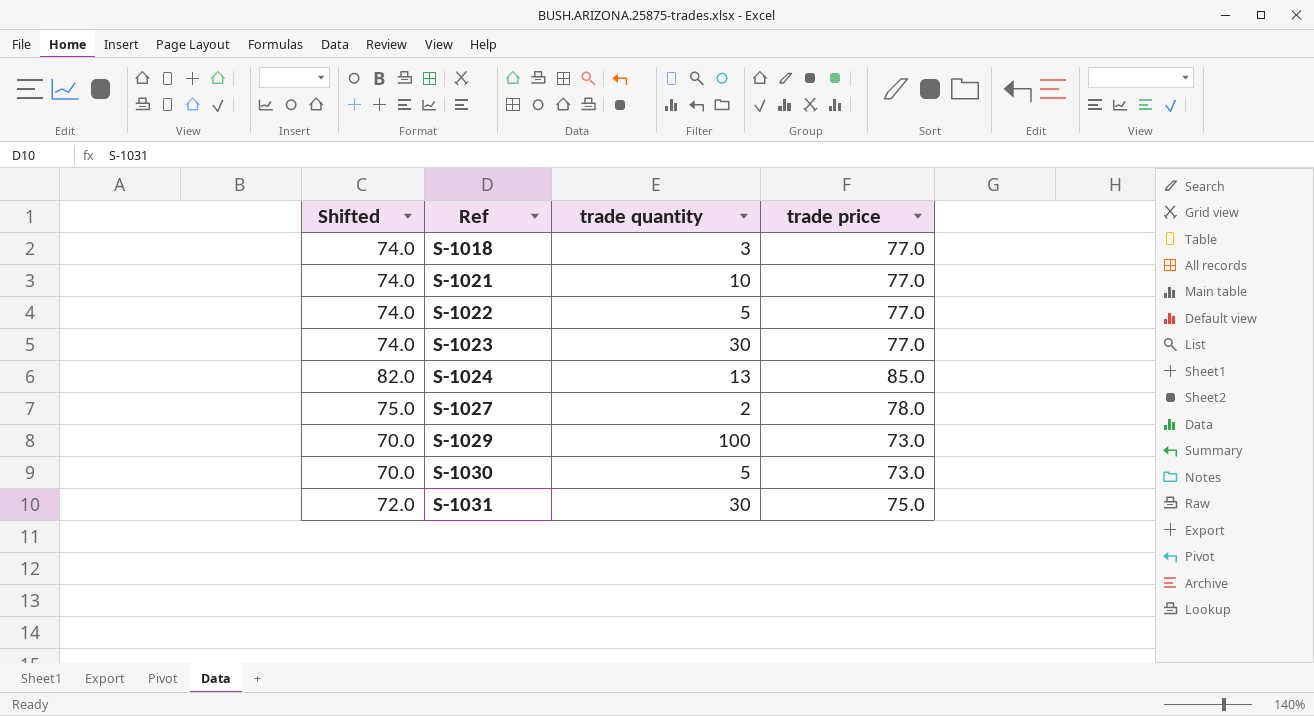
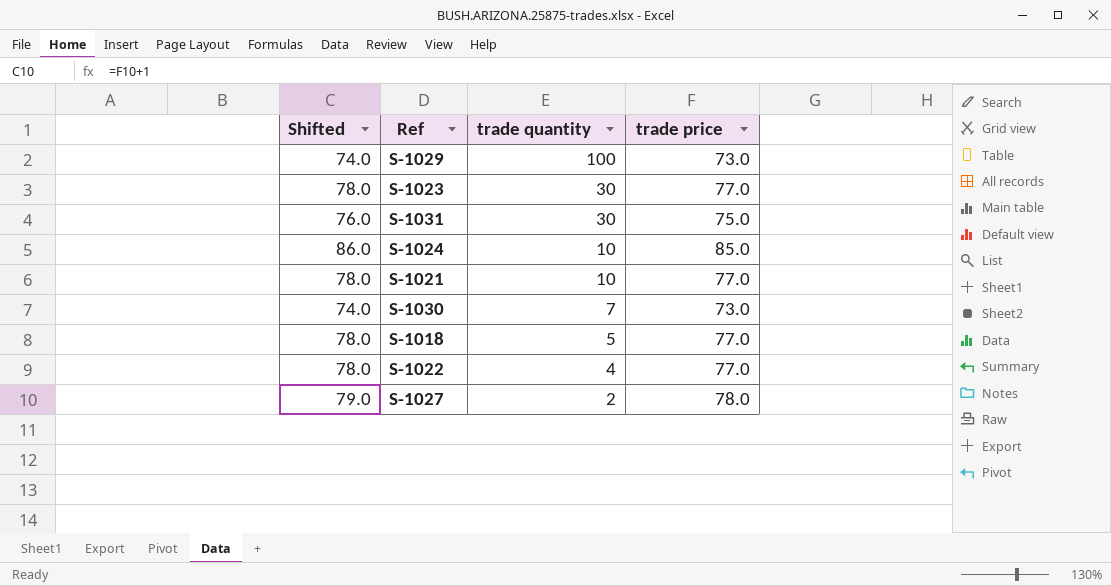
row order: Ref ascending -> trade quantity descending
column Shifted | formula: [trade price] - 3 -> [trade price] + 1
S-1024 | trade quantity: 13 -> 10
S-1030 | trade quantity: 5 -> 7
S-1018 | trade quantity: 3 -> 5
S-1022 | trade quantity: 5 -> 4

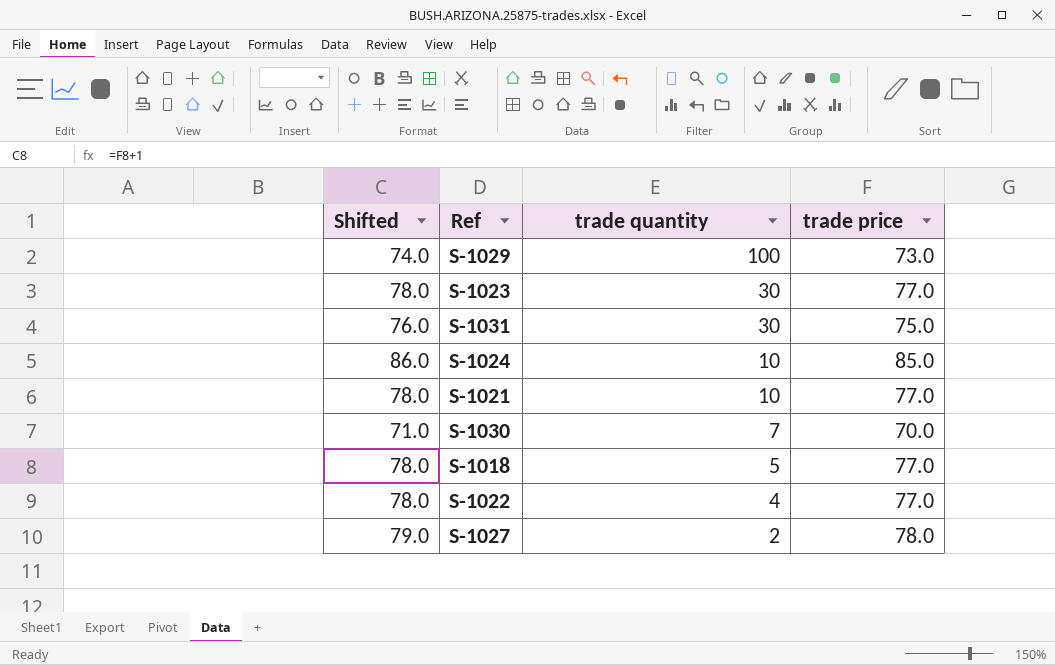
S-1030 | Shifted: 74.0 -> 71.0
S-1030 | trade price: 73.0 -> 70.0

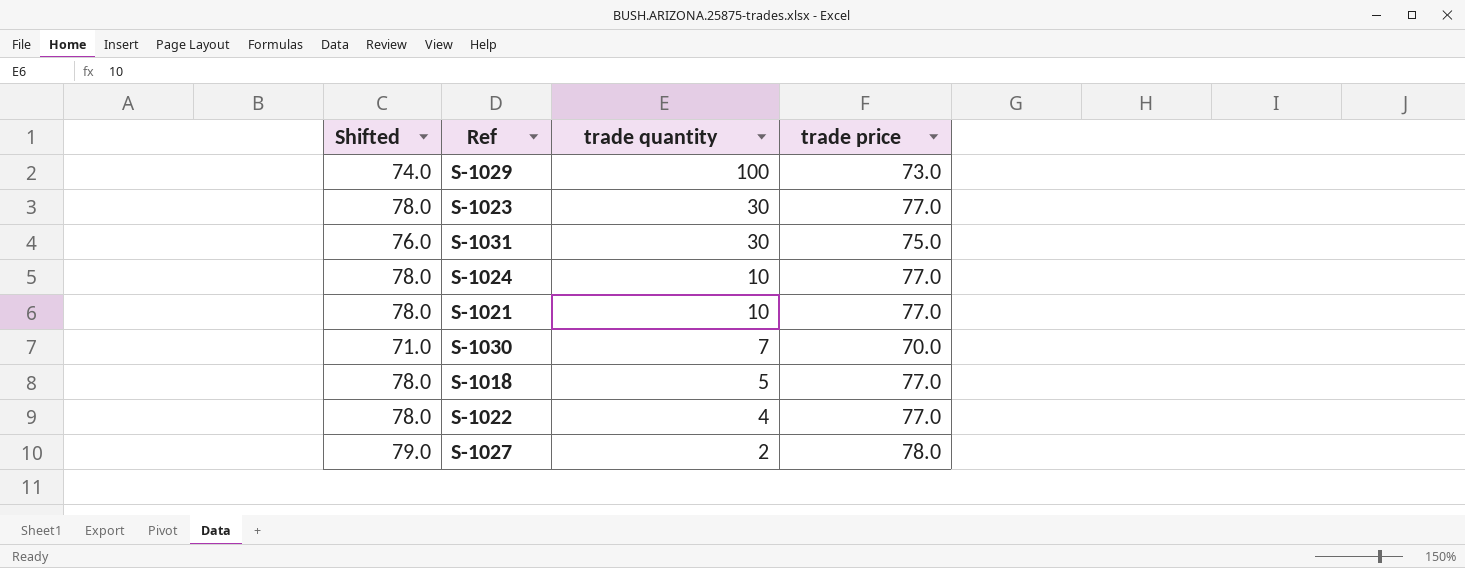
S-1024 | Shifted: 86.0 -> 78.0
S-1024 | trade price: 85.0 -> 77.0

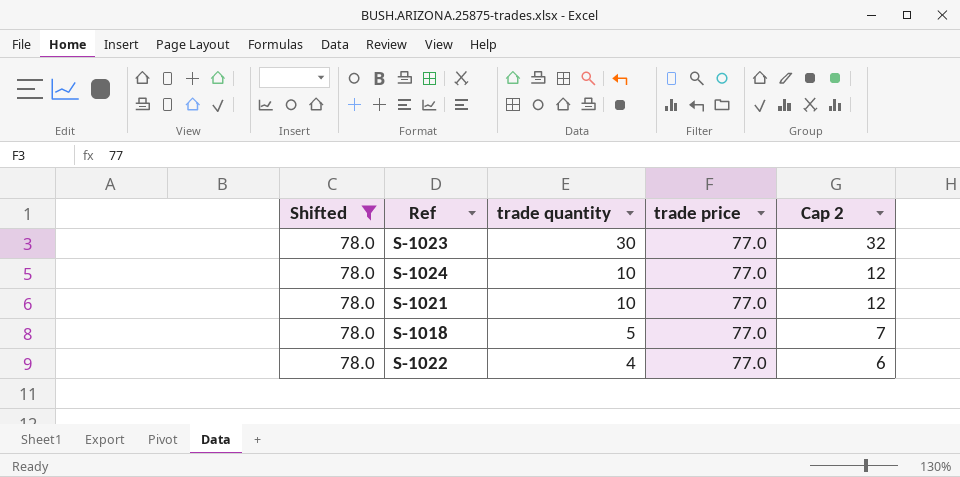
filter: none -> Shifted = 78.0
column Cap 2 | formula: none -> [trade quantity] + 2

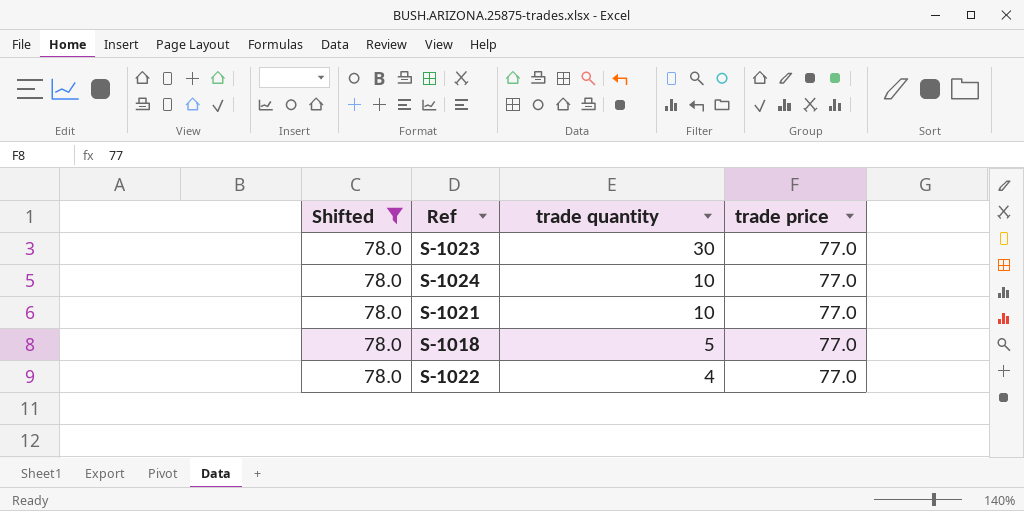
column Cap 2 | formula: [trade quantity] + 2 -> none

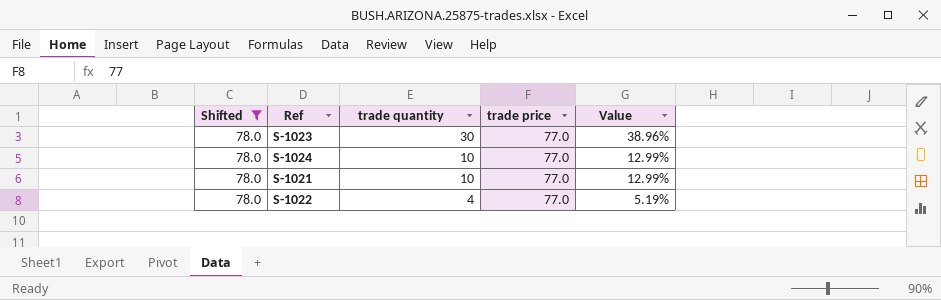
column Value | formula: none -> [trade quantity] / [trade price]
row S-1018: 78.0 | 5 | 77.0 -> none

